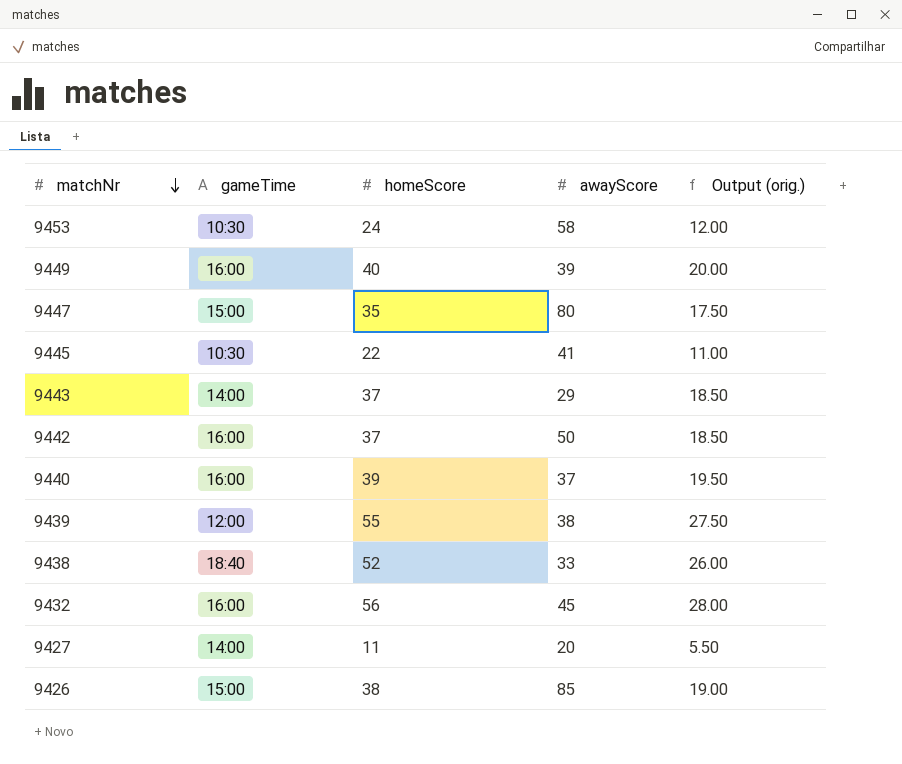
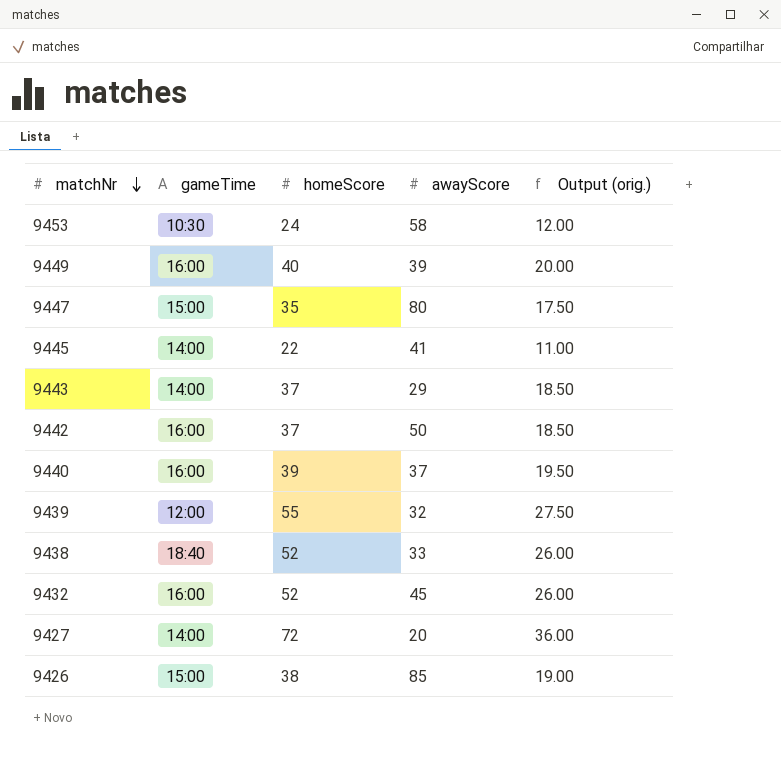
9445 | gameTime: 10:30 -> 14:00
9439 | awayScore: 38 -> 32
9432 | homeScore: 56 -> 52
9432 | Output (orig.): 28.00 -> 26.00
9427 | homeScore: 11 -> 72
9427 | Output (orig.): 5.50 -> 36.00

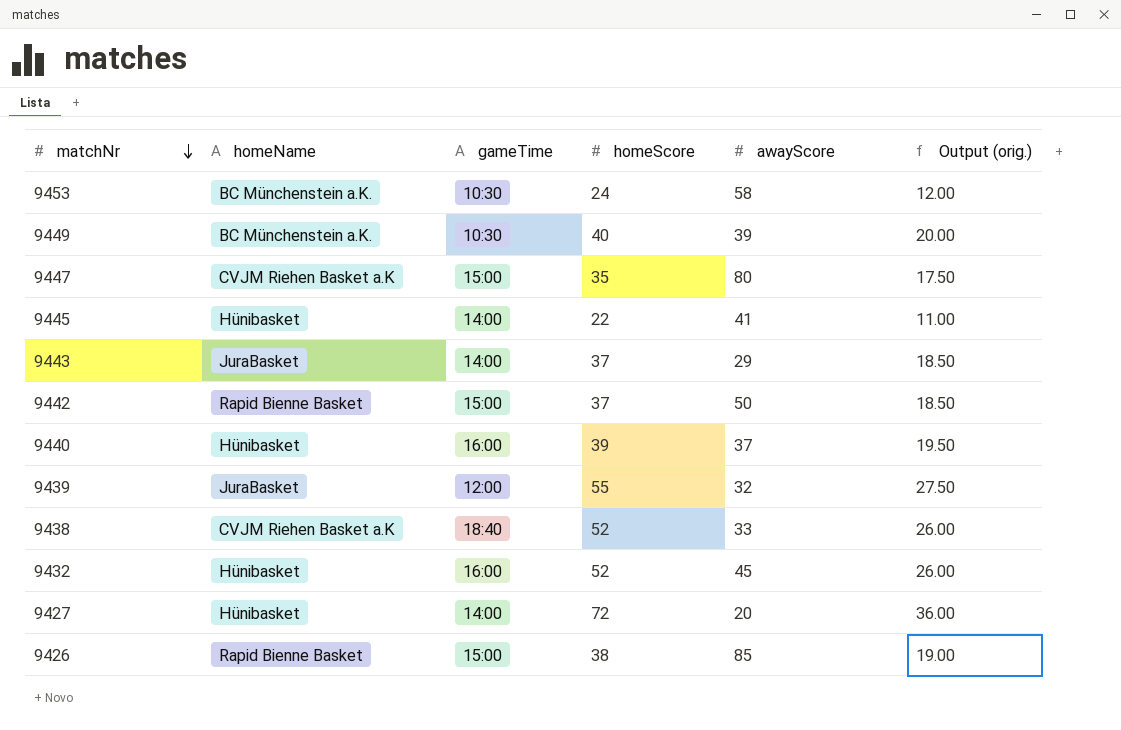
column homeName | position: none -> 2
9449 | gameTime: 16:00 -> 10:30
9442 | gameTime: 16:00 -> 15:00

